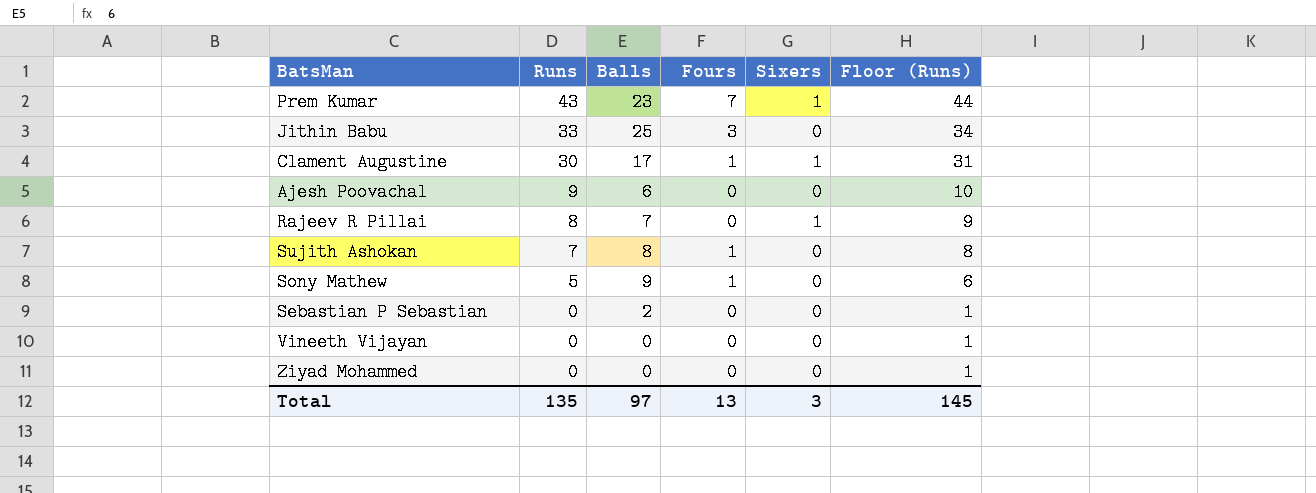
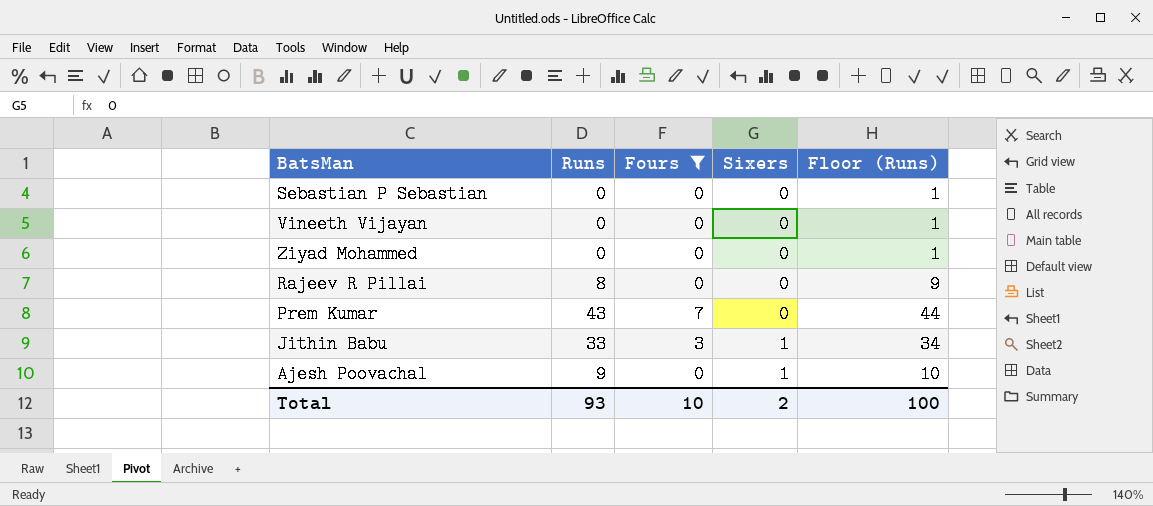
filter: none -> Fours != 1
row order: Runs descending -> Sixers ascending
column Balls | position: 3 -> none
Rajeev R Pillai | Sixers: 1 -> 0
Prem Kumar | Sixers: 1 -> 0
Jithin Babu | Sixers: 0 -> 1
Ajesh Poovachal | Sixers: 0 -> 1
Total | Runs: 135 -> 93
Total | Fours: 13 -> 10
Total | Sixers: 3 -> 2
Total | Floor (Runs): 145 -> 100

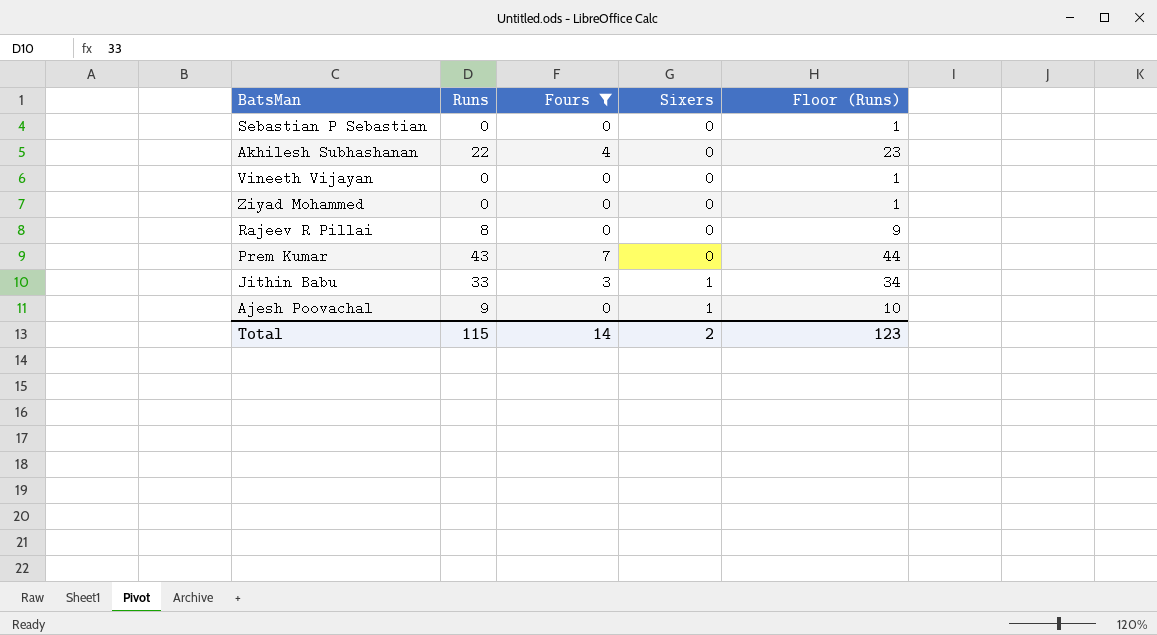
row Akhilesh Subhashanan: none -> 22 | 4 | 0 | 23
Total | Runs: 93 -> 115
Total | Fours: 10 -> 14
Total | Floor (Runs): 100 -> 123

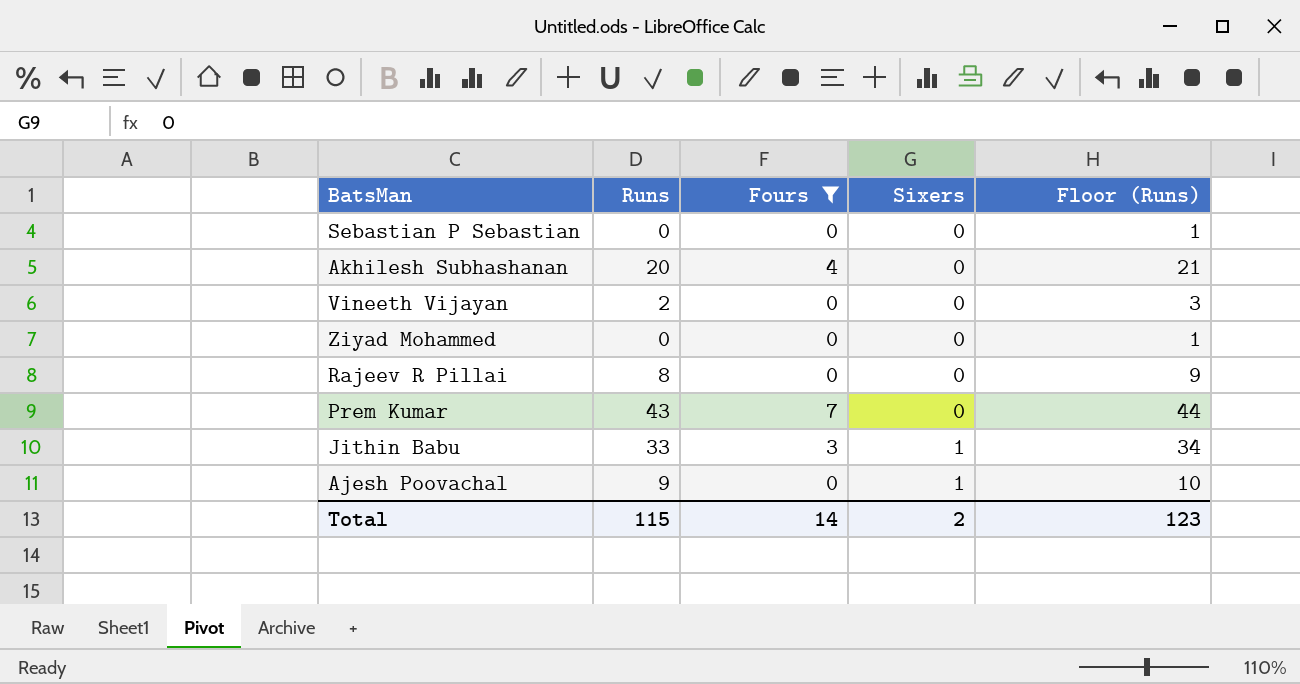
Akhilesh Subhashanan | Runs: 22 -> 20
Akhilesh Subhashanan | Floor (Runs): 23 -> 21
Vineeth Vijayan | Runs: 0 -> 2
Vineeth Vijayan | Floor (Runs): 1 -> 3

